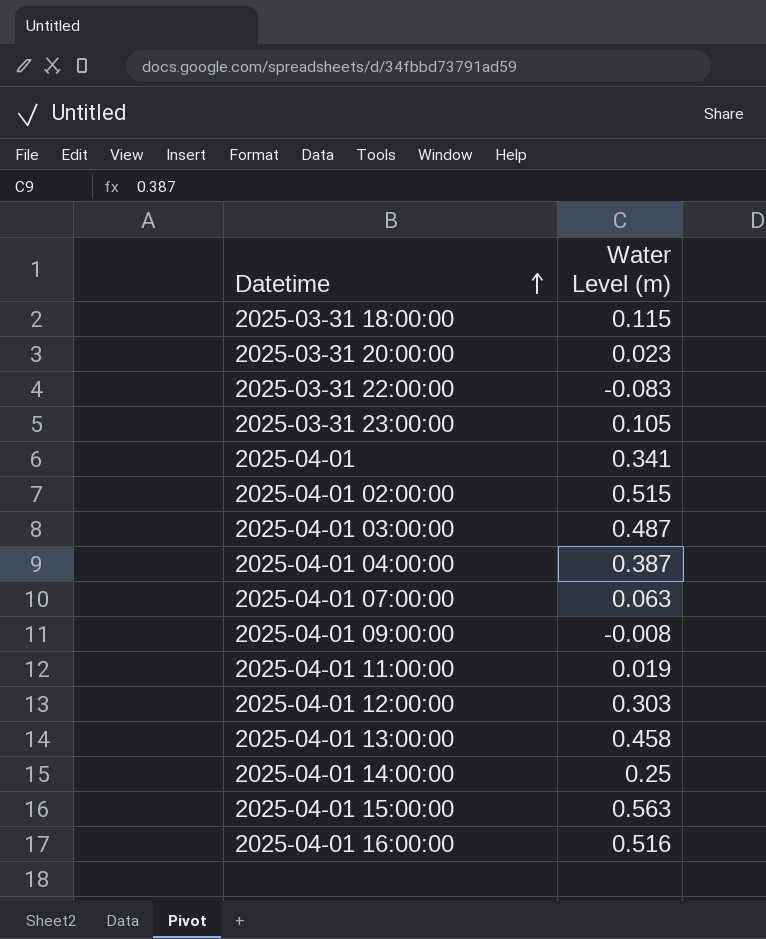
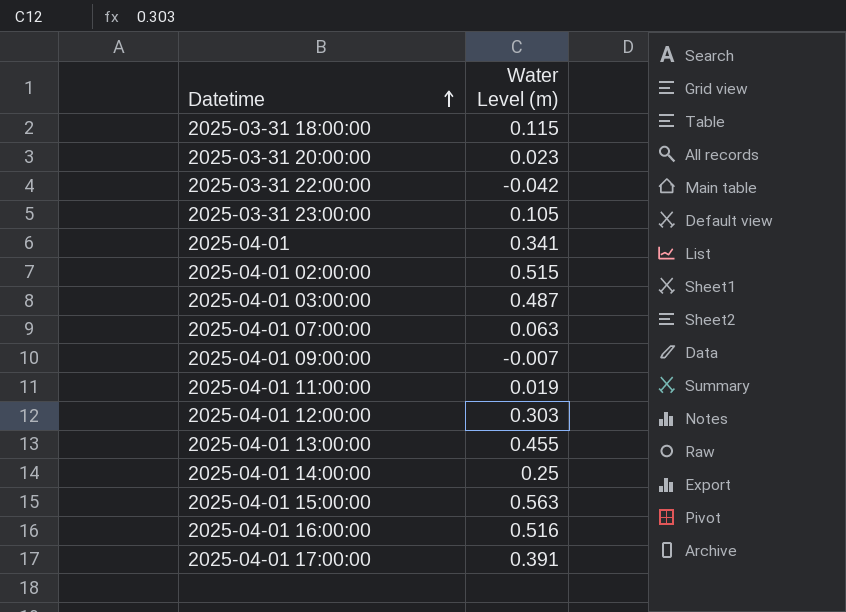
row 2025-04-01 04:00:00: 0.387 -> none
2025-03-31 22:00:00 | Water Level (m): -0.083 -> -0.042
2025-04-01 09:00:00 | Water Level (m): -0.008 -> -0.007
2025-04-01 13:00:00 | Water Level (m): 0.458 -> 0.455
row 2025-04-01 17:00:00: none -> 0.391

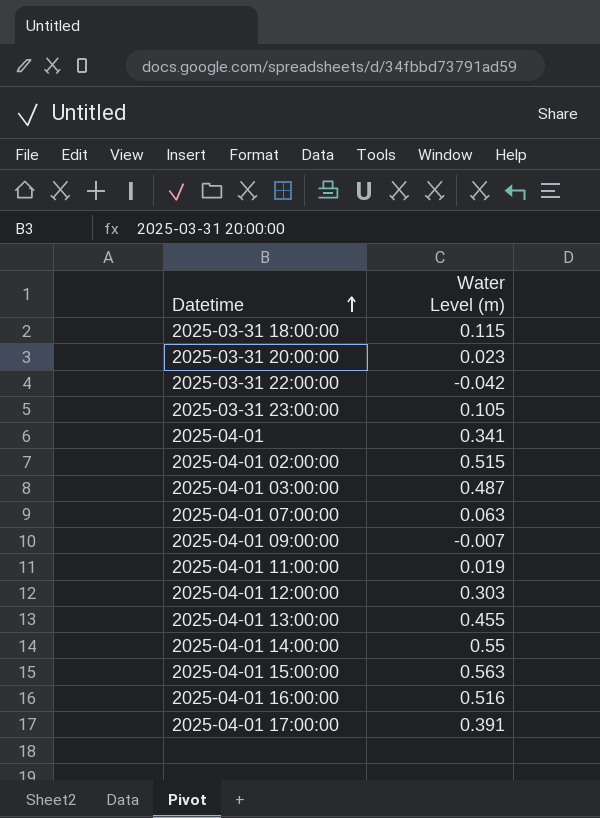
2025-04-01 14:00:00 | Water Level (m): 0.25 -> 0.55

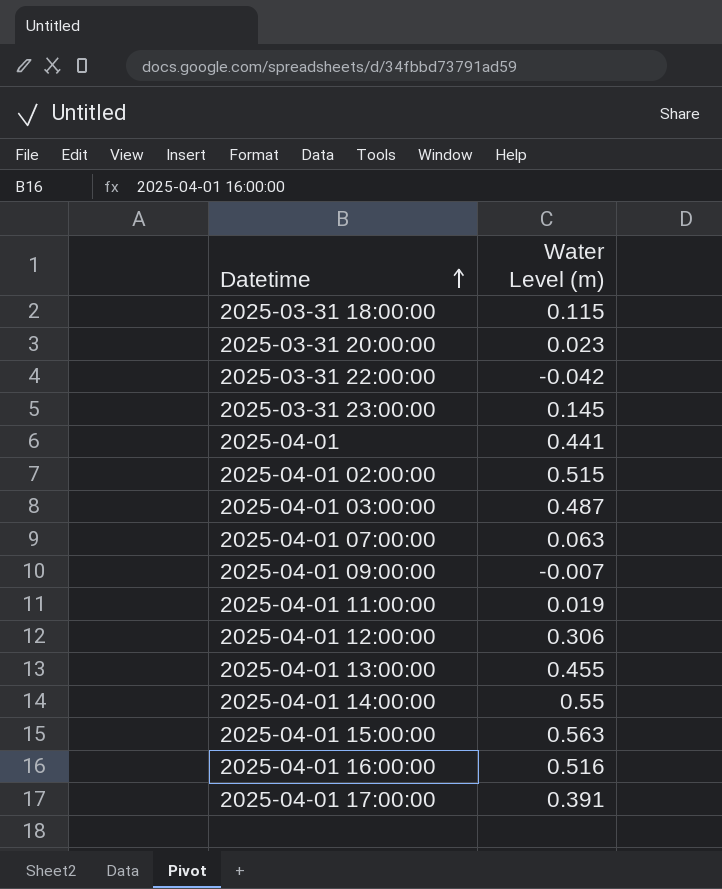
2025-03-31 23:00:00 | Water Level (m): 0.105 -> 0.145
2025-04-01 | Water Level (m): 0.341 -> 0.441
2025-04-01 12:00:00 | Water Level (m): 0.303 -> 0.306

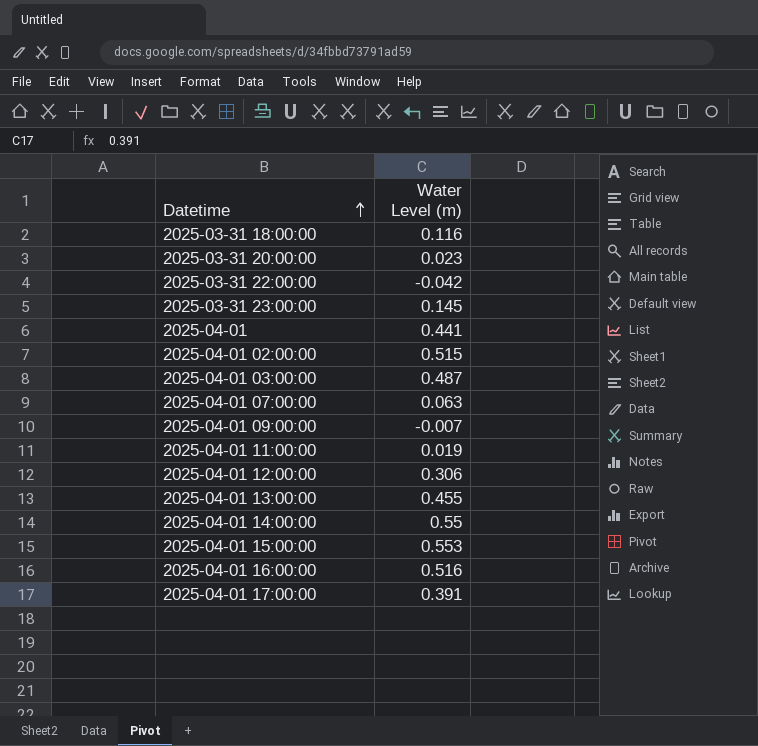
2025-03-31 18:00:00 | Water Level (m): 0.115 -> 0.116
2025-04-01 15:00:00 | Water Level (m): 0.563 -> 0.553

